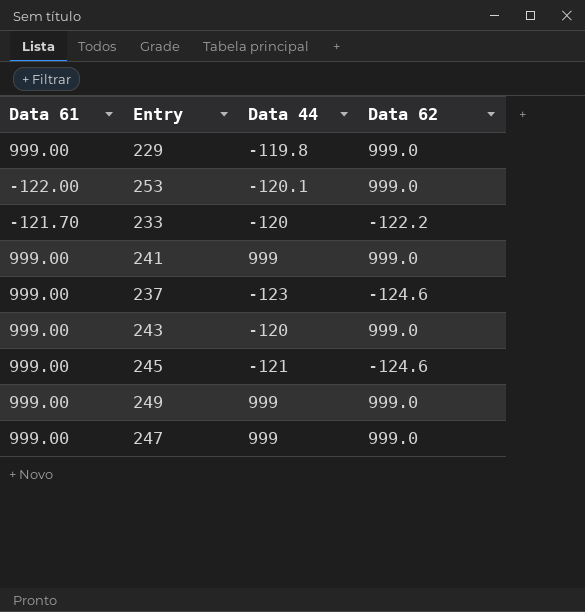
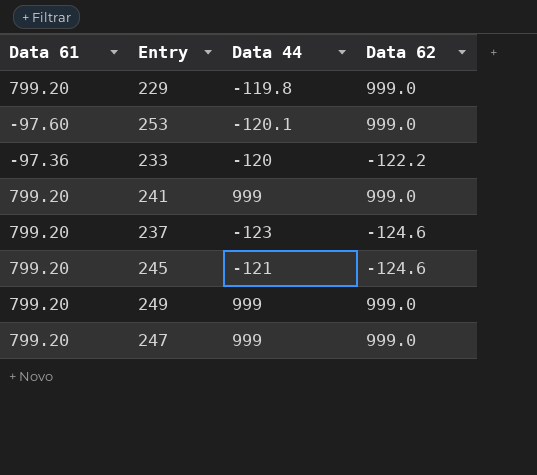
row 243: 999.00 | -120 | 999.0 -> none
229 | Data 61: 999.00 -> 799.20
253 | Data 61: -122.00 -> -97.60
233 | Data 61: -121.70 -> -97.36
241 | Data 61: 999.00 -> 799.20
237 | Data 61: 999.00 -> 799.20
245 | Data 61: 999.00 -> 799.20
249 | Data 61: 999.00 -> 799.20
247 | Data 61: 999.00 -> 799.20

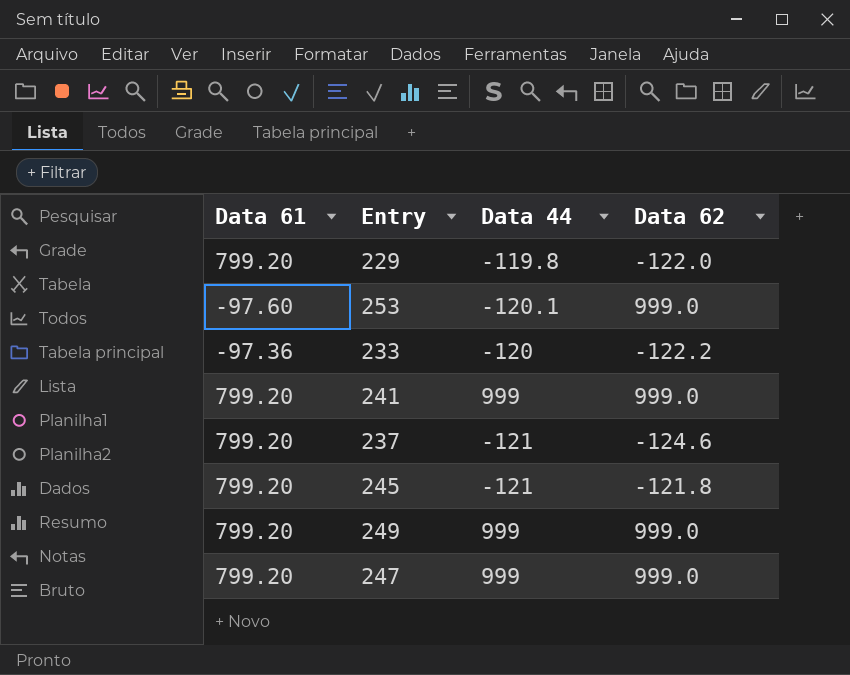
229 | Data 62: 999.0 -> -122.0
237 | Data 44: -123 -> -121
245 | Data 62: -124.6 -> -121.8

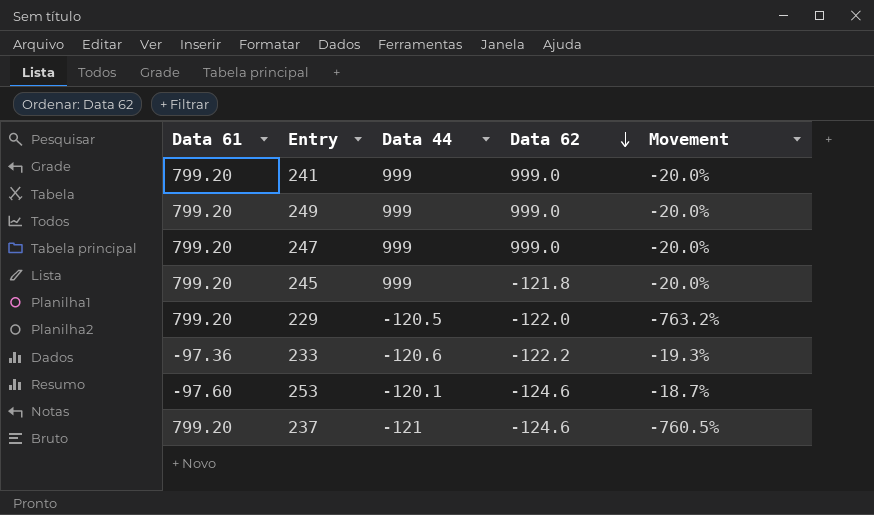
row order: none -> Data 62 descending
column Movement | formula: none -> ([Data 61] - [Data 44]) / [Data 44]
245 | Data 44: -121 -> 999
229 | Data 44: -119.8 -> -120.5
233 | Data 44: -120 -> -120.6
253 | Data 62: 999.0 -> -124.6

